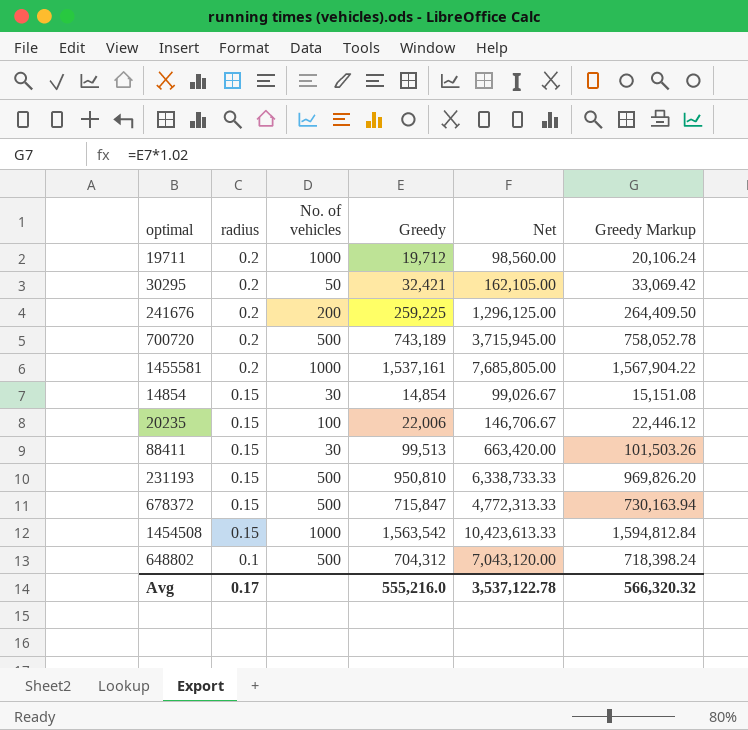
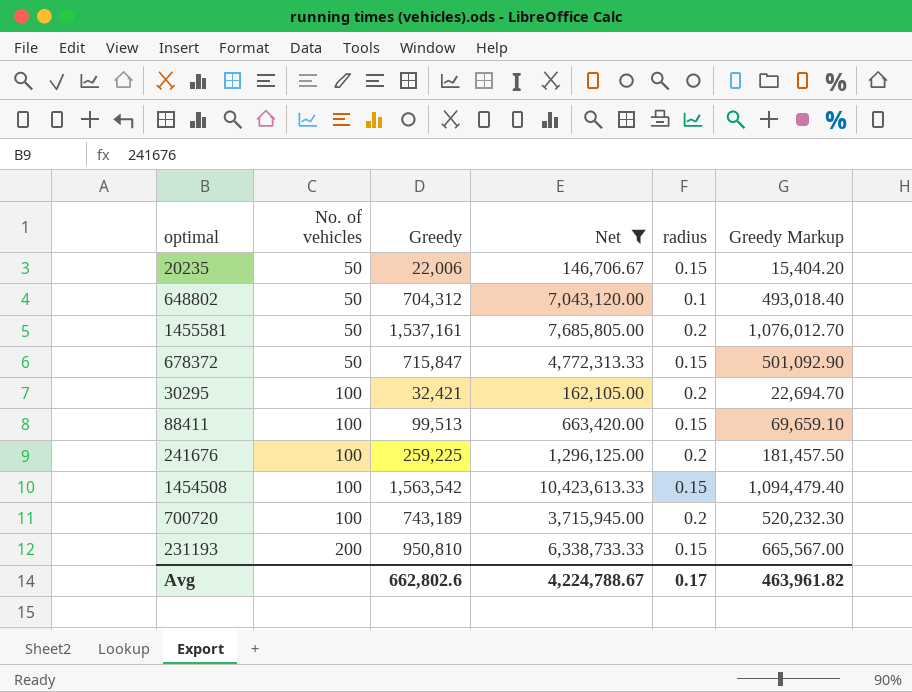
filter: none -> Net >= 146,706.67
row order: radius descending -> No. of vehicles ascending
column radius | position: 2 -> 5
column Greedy Markup | formula: [Greedy] * 1.02 -> [Greedy] * 0.7
20235 | No. of vehicles: 100 -> 50
648802 | No. of vehicles: 500 -> 50
1455581 | No. of vehicles: 1000 -> 50
678372 | No. of vehicles: 500 -> 50
30295 | No. of vehicles: 50 -> 100
88411 | No. of vehicles: 30 -> 100
241676 | No. of vehicles: 200 -> 100
1454508 | No. of vehicles: 1000 -> 100
700720 | No. of vehicles: 500 -> 100
231193 | No. of vehicles: 500 -> 200
Avg | Greedy: 555,216.0 -> 662,802.6
Avg | Net: 3,537,122.78 -> 4,224,788.67
Avg | Greedy Markup: 566,320.32 -> 463,961.82

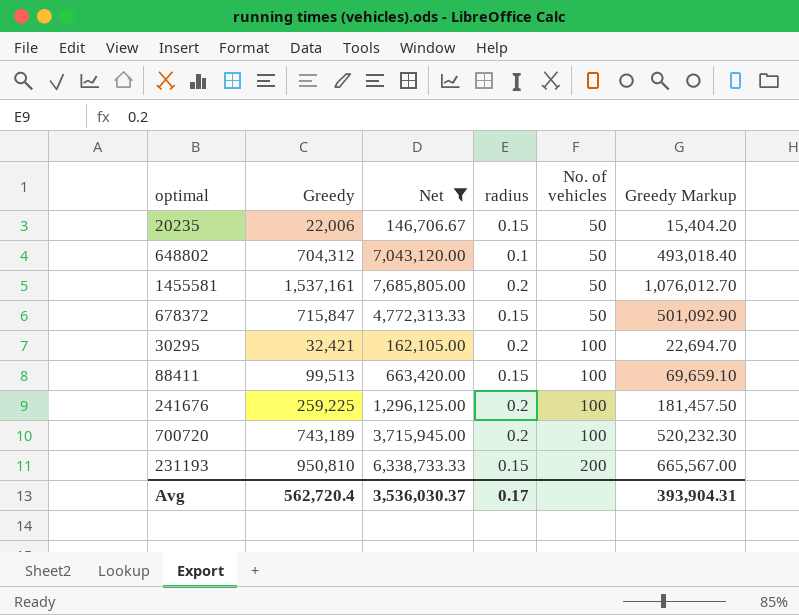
column No. of vehicles | position: 2 -> 5
row 1454508: 100 | 1,563,542 | 10,423,613.33 | 0.15 | 1,094,479.40 -> none
Avg | Greedy: 662,802.6 -> 562,720.4
Avg | Net: 4,224,788.67 -> 3,536,030.37
Avg | Greedy Markup: 463,961.82 -> 393,904.31

